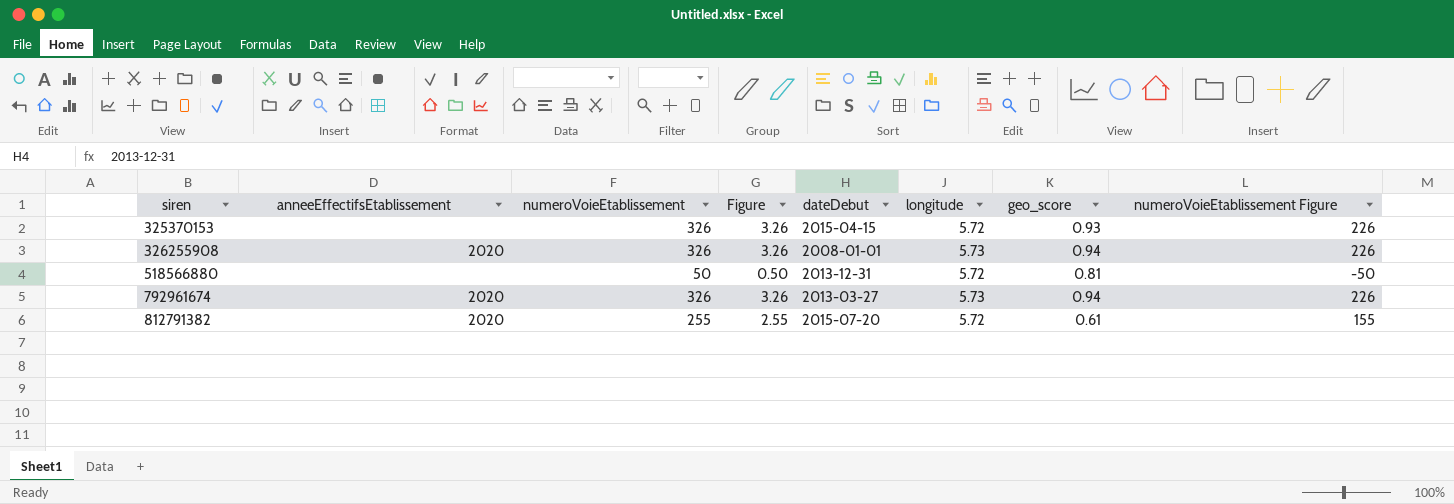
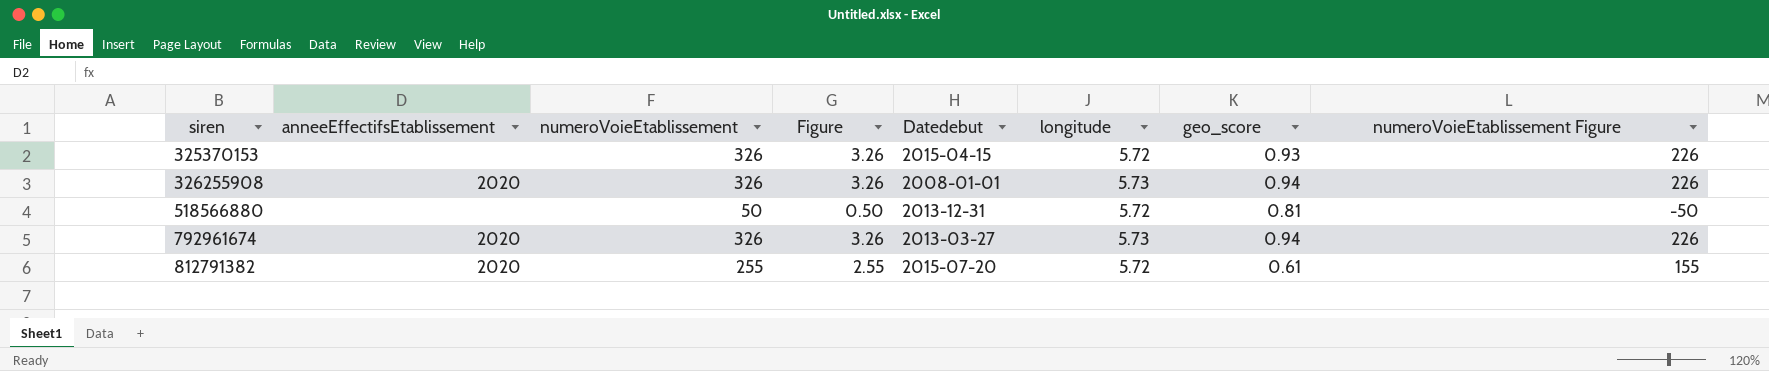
column name: dateDebut -> Datedebut

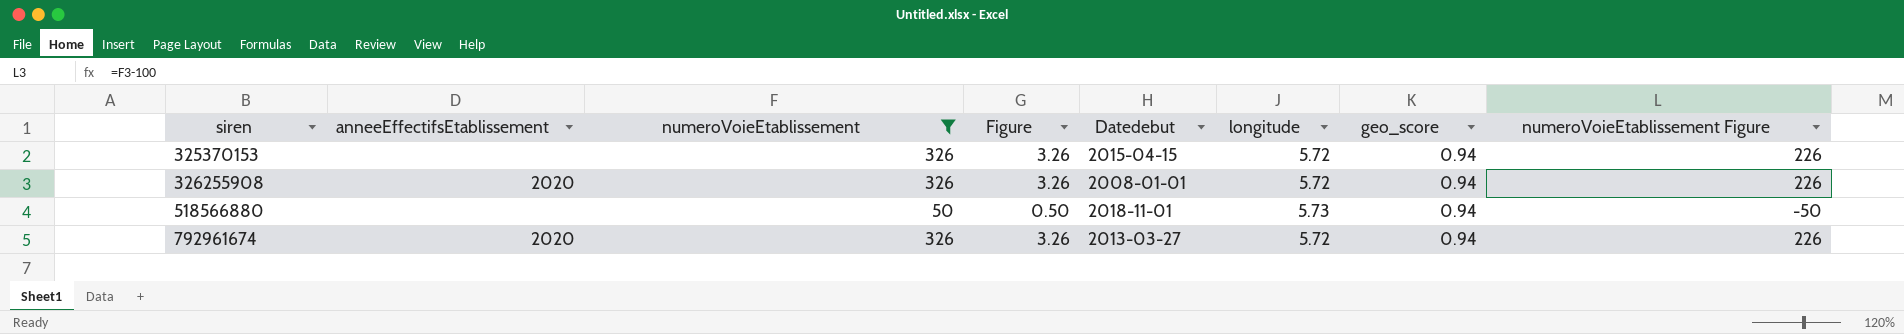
filter: none -> numeroVoieEtablissement != 255
325370153 | geo_score: 0.93 -> 0.94
326255908 | longitude: 5.73 -> 5.72
518566880 | Datedebut: 2013-12-31 -> 2018-11-01
518566880 | longitude: 5.72 -> 5.73
518566880 | geo_score: 0.81 -> 0.94
792961674 | longitude: 5.73 -> 5.72

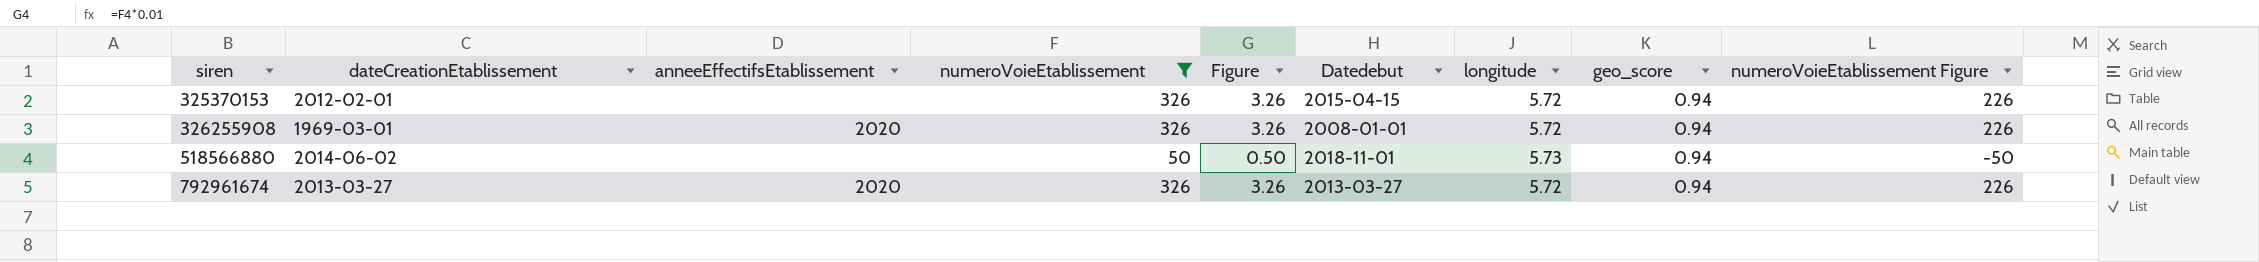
column dateCreationEtablissement | position: none -> 2

